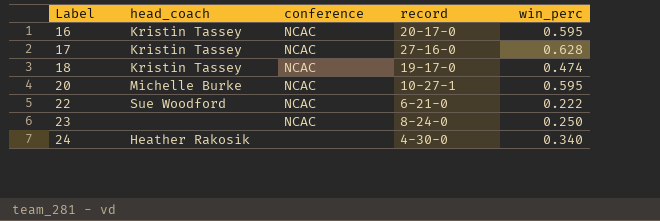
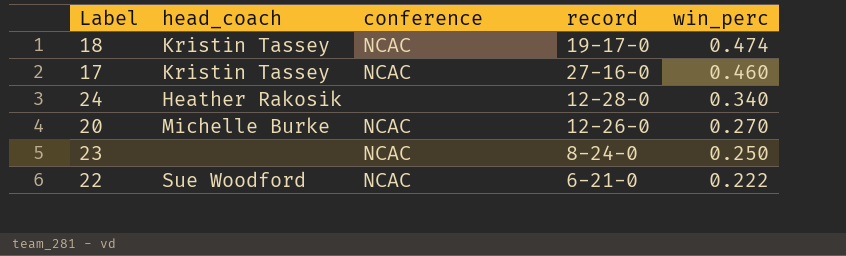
row order: Label ascending -> win_perc descending
row 16: Kristin Tassey | NCAC | 20-17-0 | 0.595 -> none
17 | win_perc: 0.628 -> 0.460
24 | record: 4-30-0 -> 12-28-0
20 | record: 10-27-1 -> 12-26-0
20 | win_perc: 0.595 -> 0.270

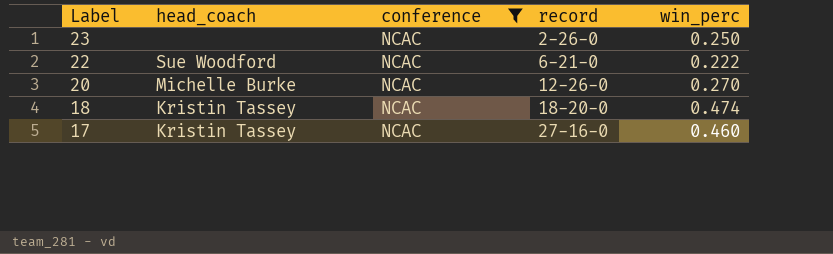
filter: none -> conference = NCAC
row order: win_perc descending -> Label descending
23 | record: 8-24-0 -> 2-26-0
18 | record: 19-17-0 -> 18-20-0

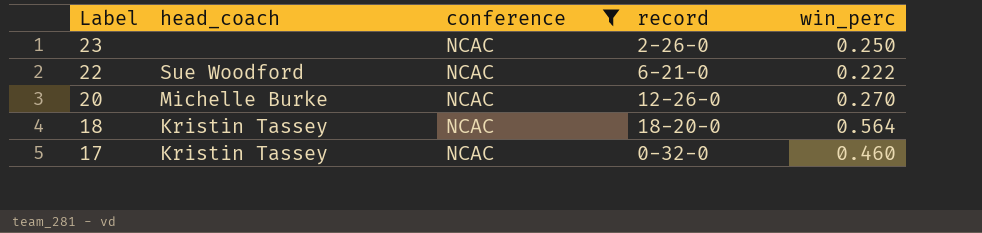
18 | win_perc: 0.474 -> 0.564
17 | record: 27-16-0 -> 0-32-0

